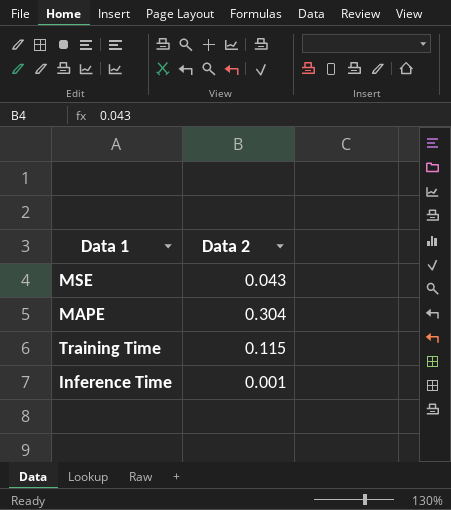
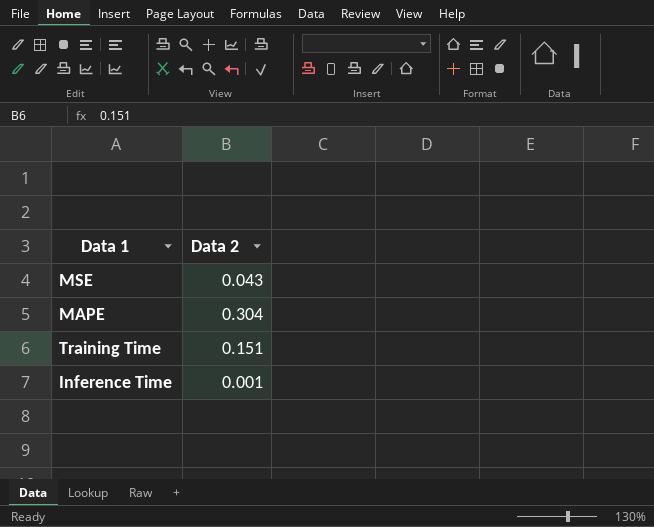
Training Time | Data 2: 0.115 -> 0.151

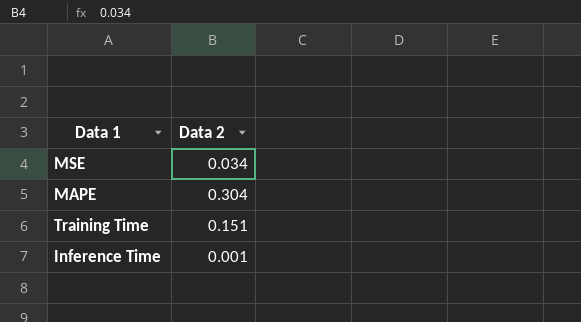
MSE | Data 2: 0.043 -> 0.034

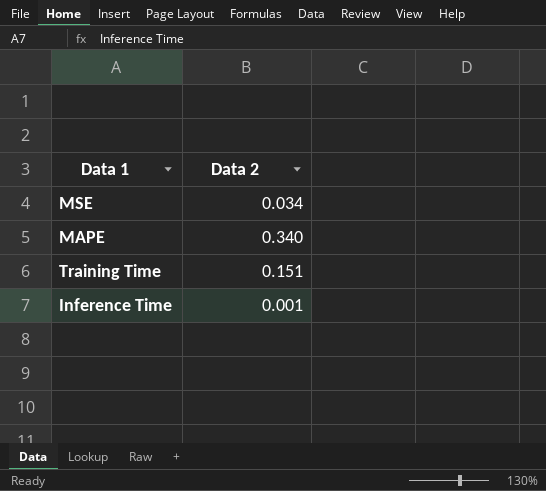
MAPE | Data 2: 0.304 -> 0.340

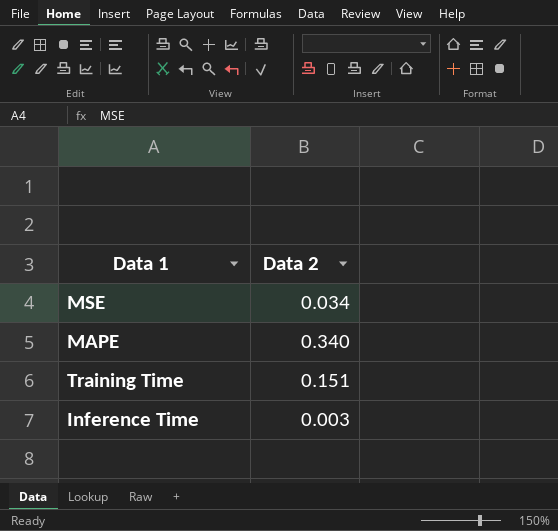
Inference Time | Data 2: 0.001 -> 0.003

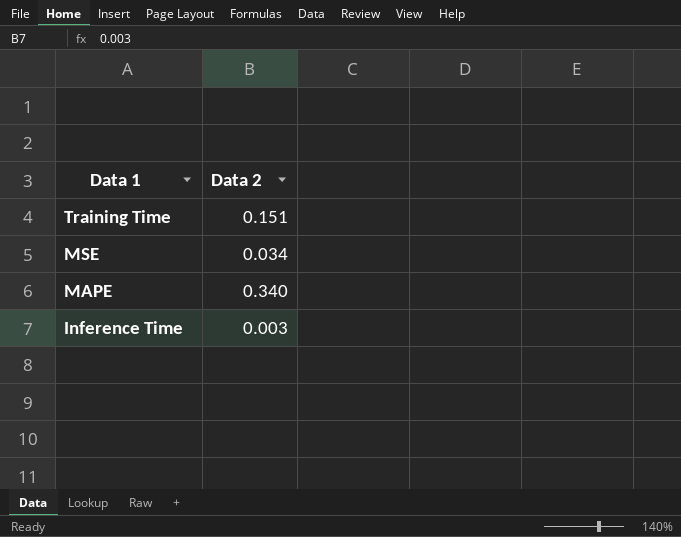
row order: none -> Data 1 descending

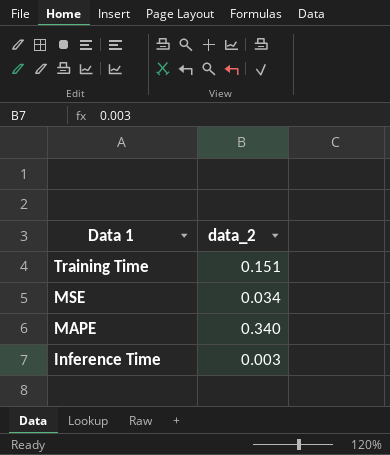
column name: Data 2 -> data_2

